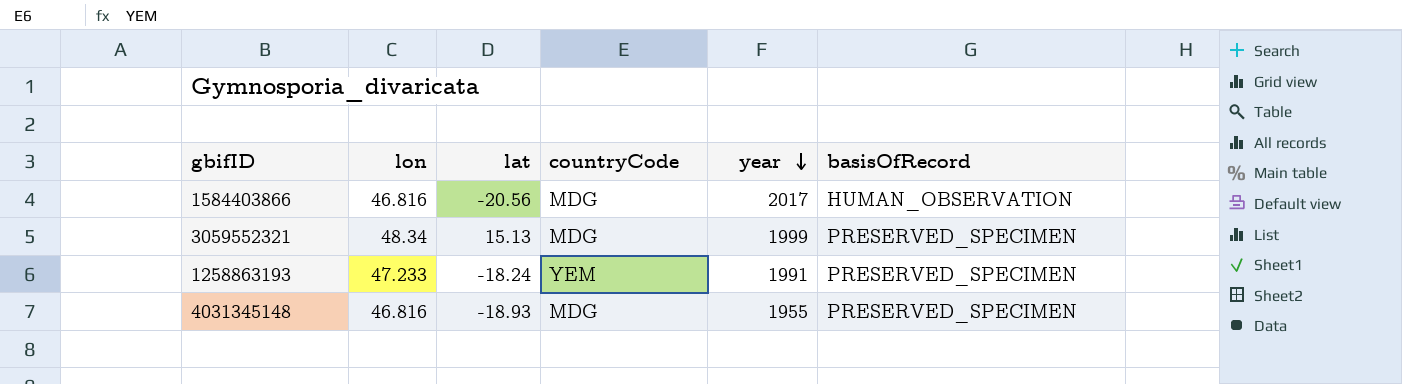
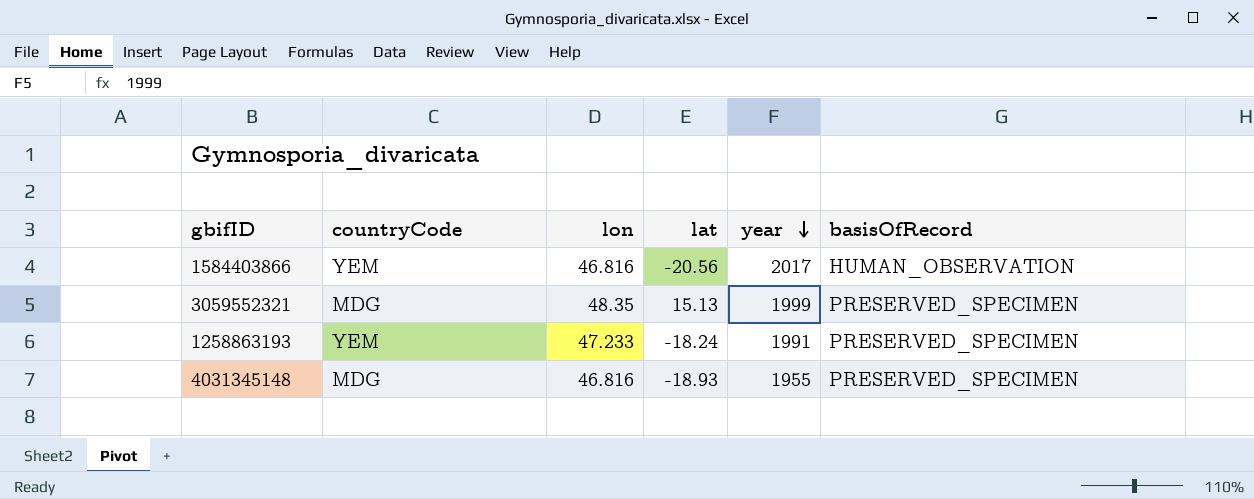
column countryCode | position: 4 -> 2
1584403866 | countryCode: MDG -> YEM
3059552321 | lon: 48.34 -> 48.35

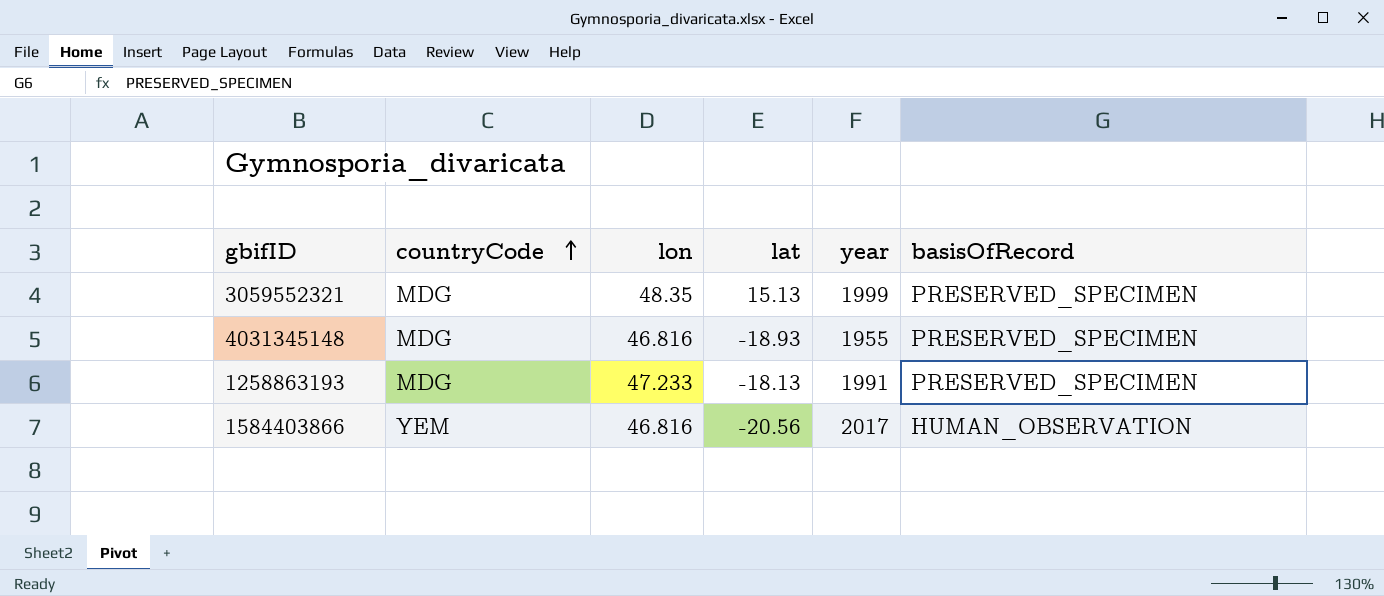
row order: year descending -> countryCode ascending
1258863193 | countryCode: YEM -> MDG
1258863193 | lat: -18.24 -> -18.13

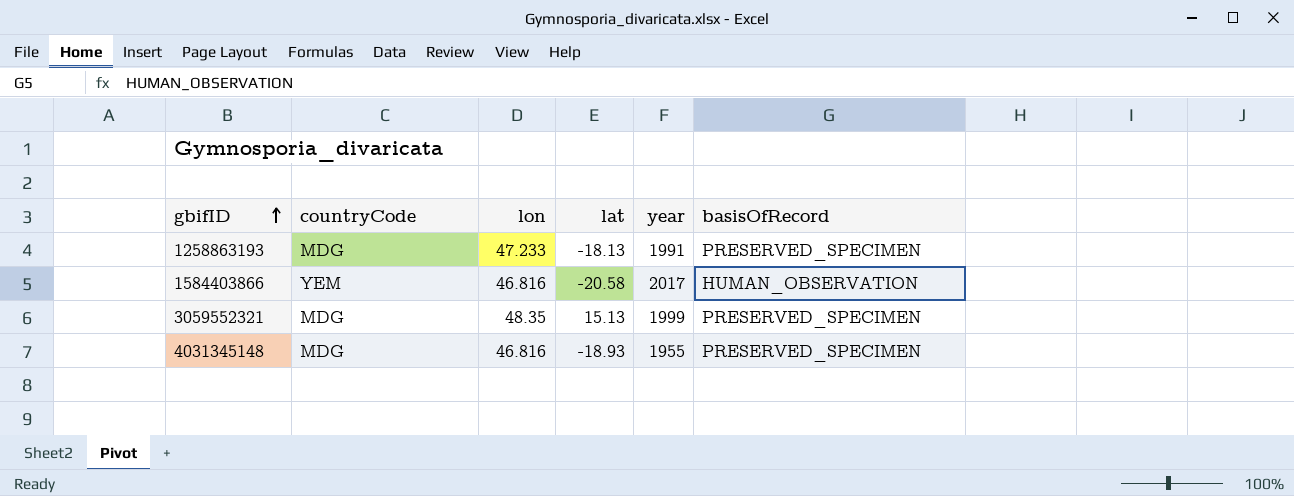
row order: countryCode ascending -> gbifID ascending
1584403866 | lat: -20.56 -> -20.58

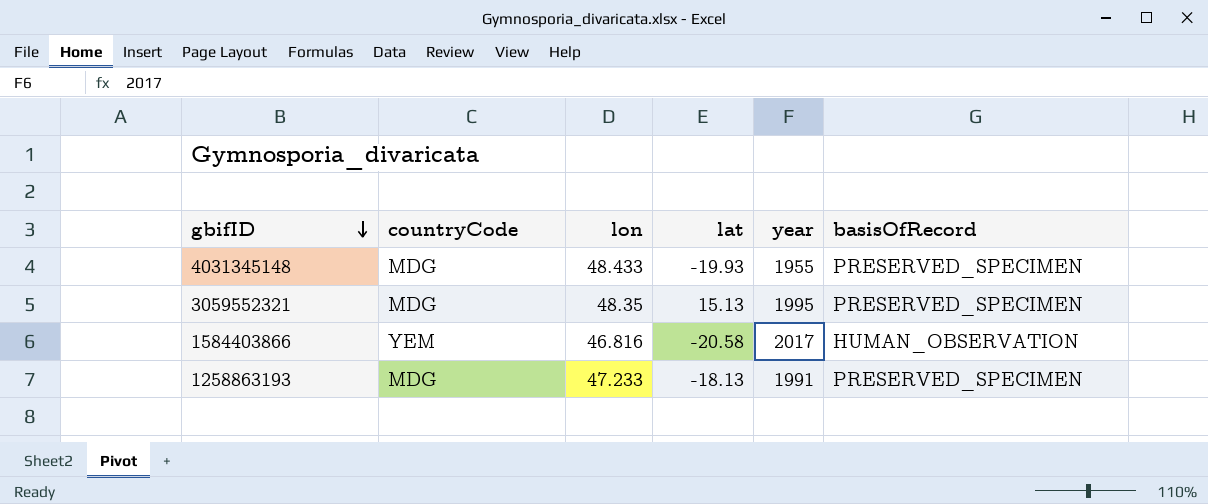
row order: gbifID ascending -> gbifID descending
4031345148 | lon: 46.816 -> 48.433
4031345148 | lat: -18.93 -> -19.93
3059552321 | year: 1999 -> 1995

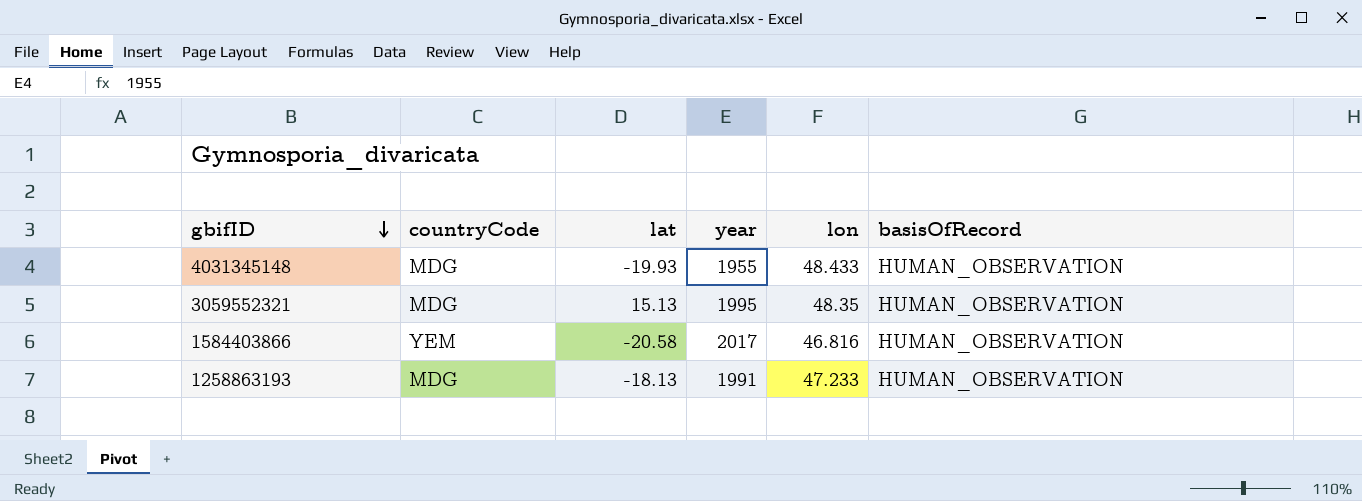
column lon | position: 3 -> 5
4031345148 | basisOfRecord: PRESERVED_SPECIMEN -> HUMAN_OBSERVATION
3059552321 | basisOfRecord: PRESERVED_SPECIMEN -> HUMAN_OBSERVATION
1258863193 | basisOfRecord: PRESERVED_SPECIMEN -> HUMAN_OBSERVATION

